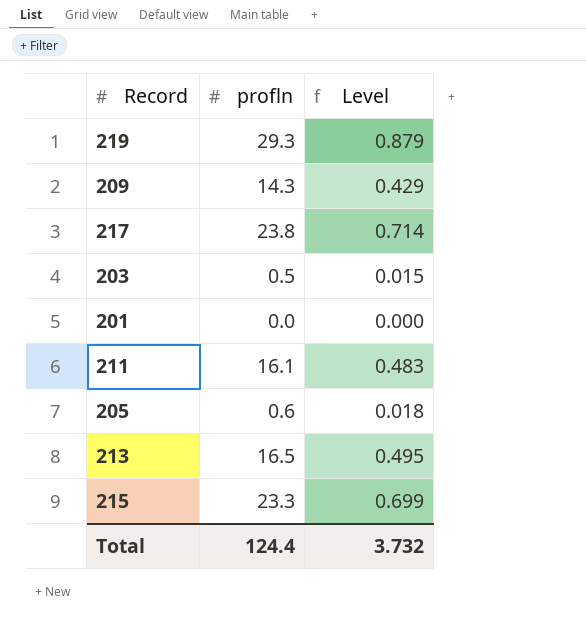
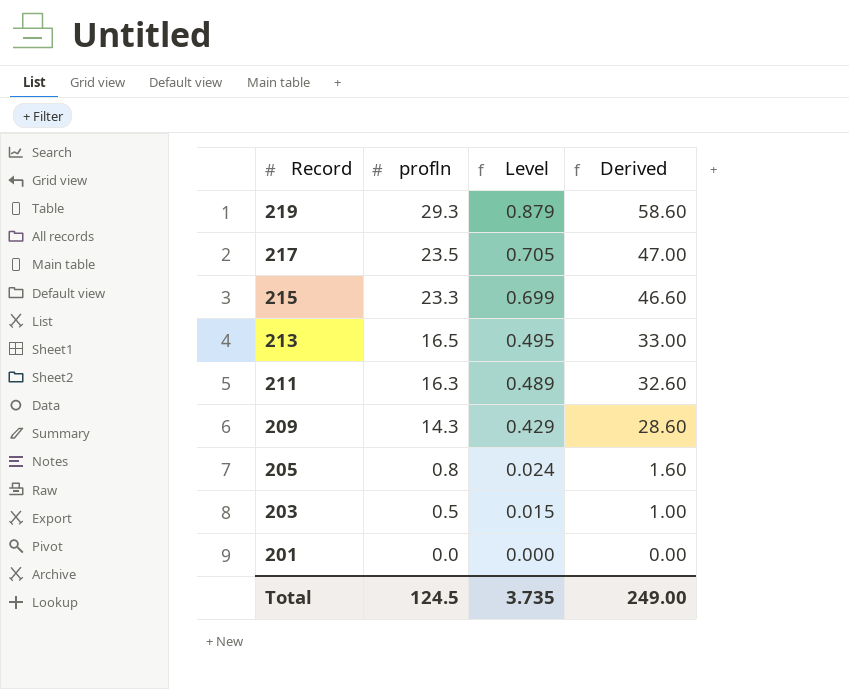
row order: none -> Record descending
column Derived | formula: none -> [profln] * 2
217 | profln: 23.8 -> 23.5
217 | Level: 0.714 -> 0.705
211 | profln: 16.1 -> 16.3
211 | Level: 0.483 -> 0.489
205 | profln: 0.6 -> 0.8
205 | Level: 0.018 -> 0.024
Total | profln: 124.4 -> 124.5
Total | Level: 3.732 -> 3.735

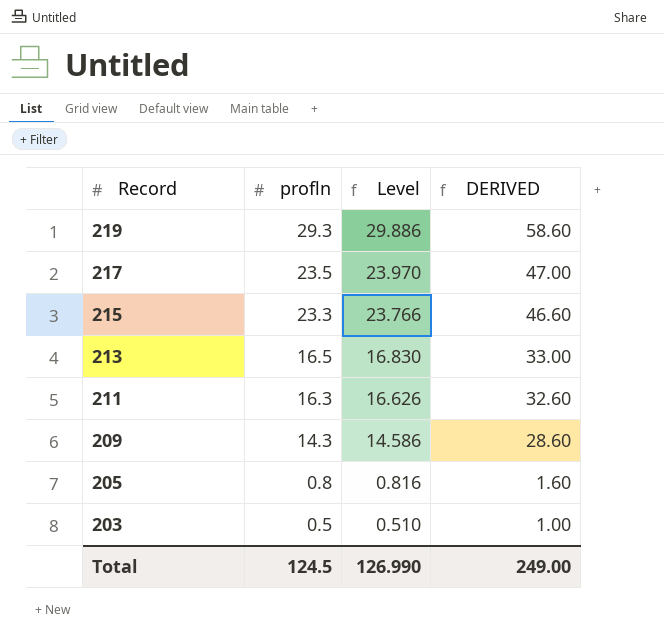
column Level | formula: [profln] * 0.03 -> [profln] * 1.02
column name: Derived -> DERIVED
row 201: 0.0 | 0.000 | 0.00 -> none
Total | Level: 3.735 -> 126.990

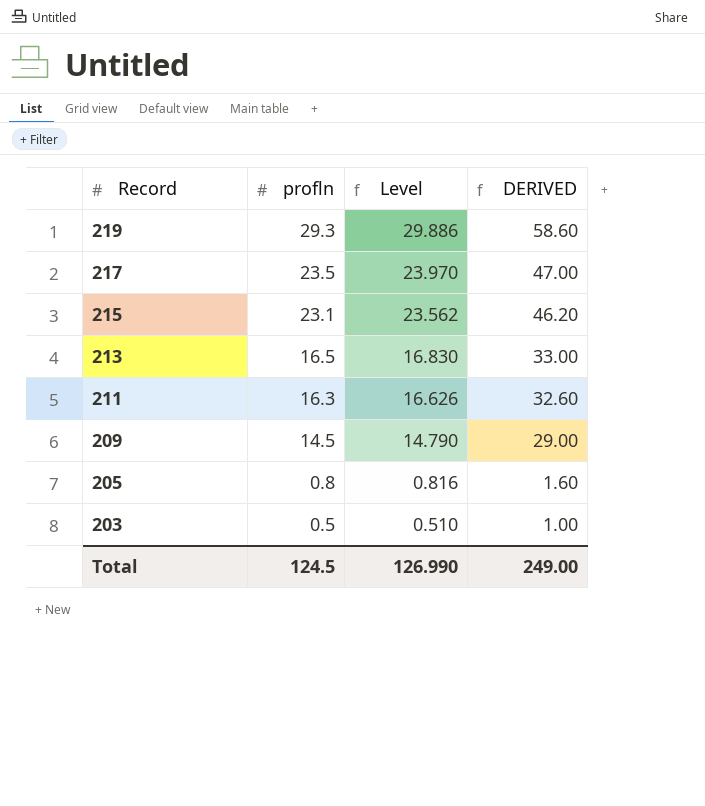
215 | profln: 23.3 -> 23.1
215 | Level: 23.766 -> 23.562
215 | DERIVED: 46.60 -> 46.20
209 | profln: 14.3 -> 14.5
209 | Level: 14.586 -> 14.790
209 | DERIVED: 28.60 -> 29.00

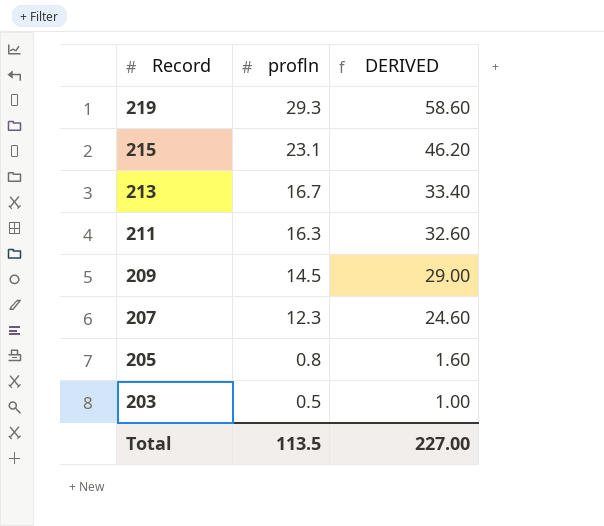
column Level | formula: [profln] * 1.02 -> none
row 217: 23.5 | 23.970 | 47.00 -> none
213 | profln: 16.5 -> 16.7
213 | DERIVED: 33.00 -> 33.40
row 207: none -> 12.3 | 24.60
Total | profln: 124.5 -> 113.5
Total | DERIVED: 249.00 -> 227.00

